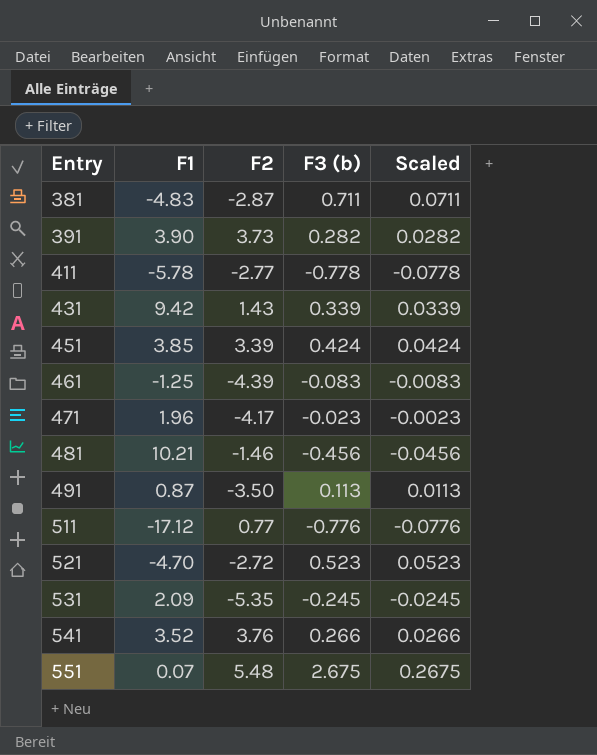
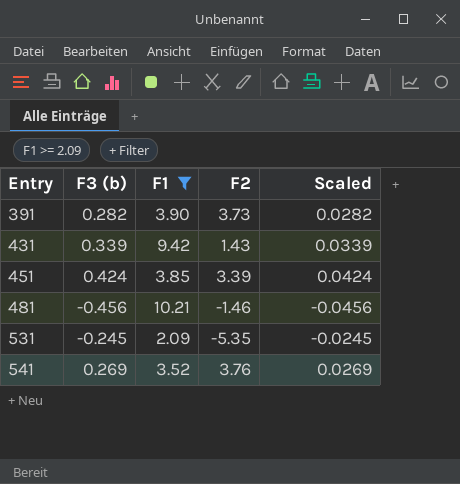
filter: none -> F1 >= 2.09
column F3 (b) | position: 4 -> 2
541 | F3 (b): 0.266 -> 0.269
541 | Scaled: 0.0266 -> 0.0269

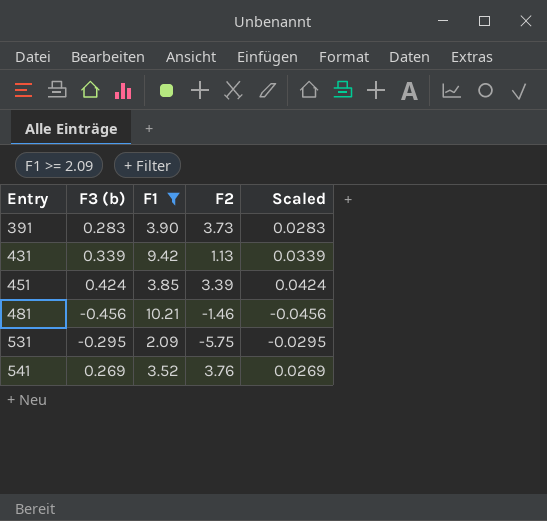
391 | F3 (b): 0.282 -> 0.283
391 | Scaled: 0.0282 -> 0.0283
431 | F2: 1.43 -> 1.13
531 | F3 (b): -0.245 -> -0.295
531 | F2: -5.35 -> -5.75
531 | Scaled: -0.0245 -> -0.0295

